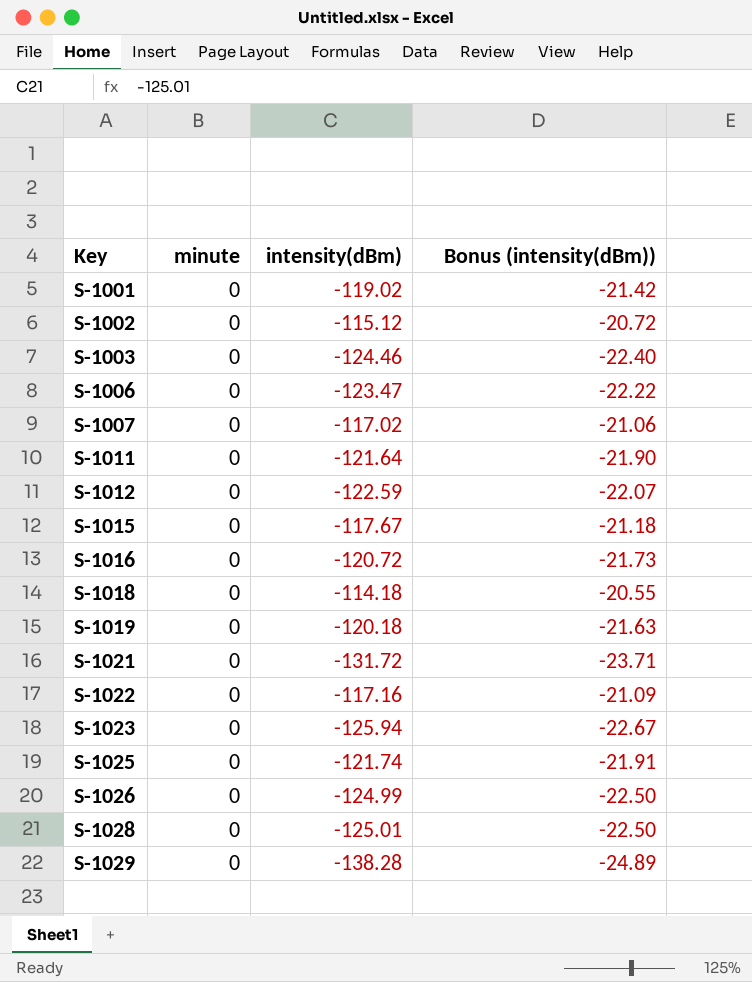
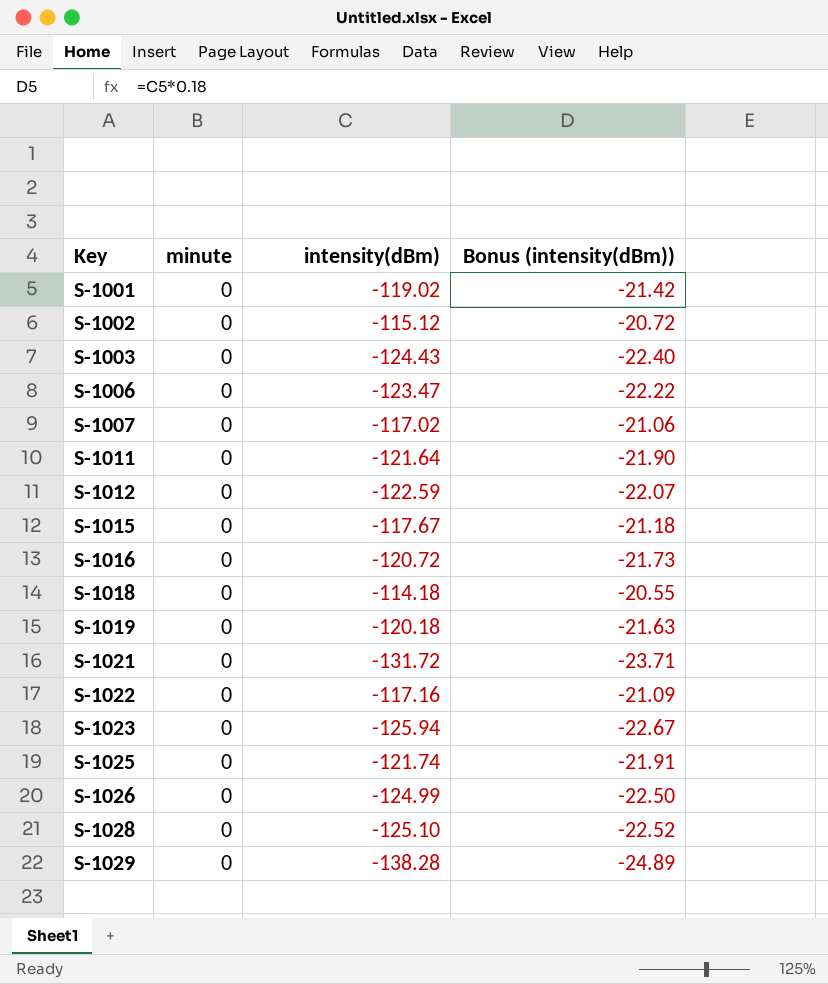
S-1003 | intensity(dBm): -124.46 -> -124.43
S-1028 | intensity(dBm): -125.01 -> -125.10
S-1028 | Bonus (intensity(dBm)): -22.50 -> -22.52

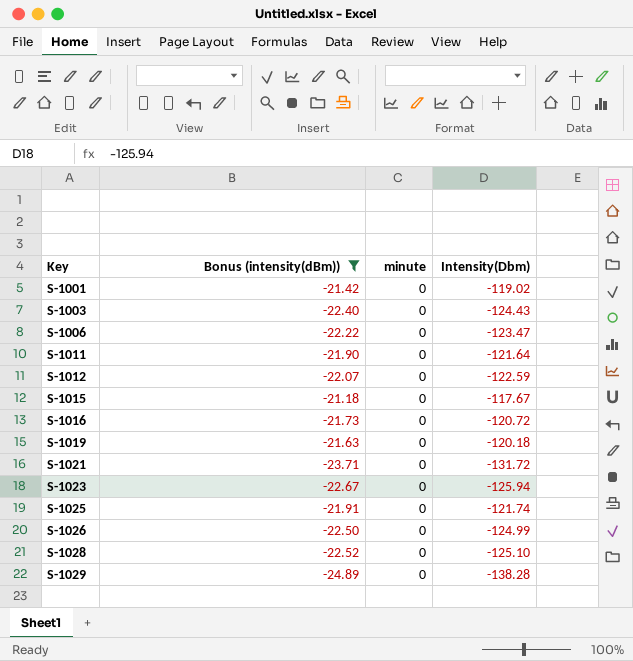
filter: none -> Bonus (intensity(dBm)) <= -21.18
column Bonus (intensity(dBm)) | position: 4 -> 2
column name: intensity(dBm) -> Intensity(Dbm)

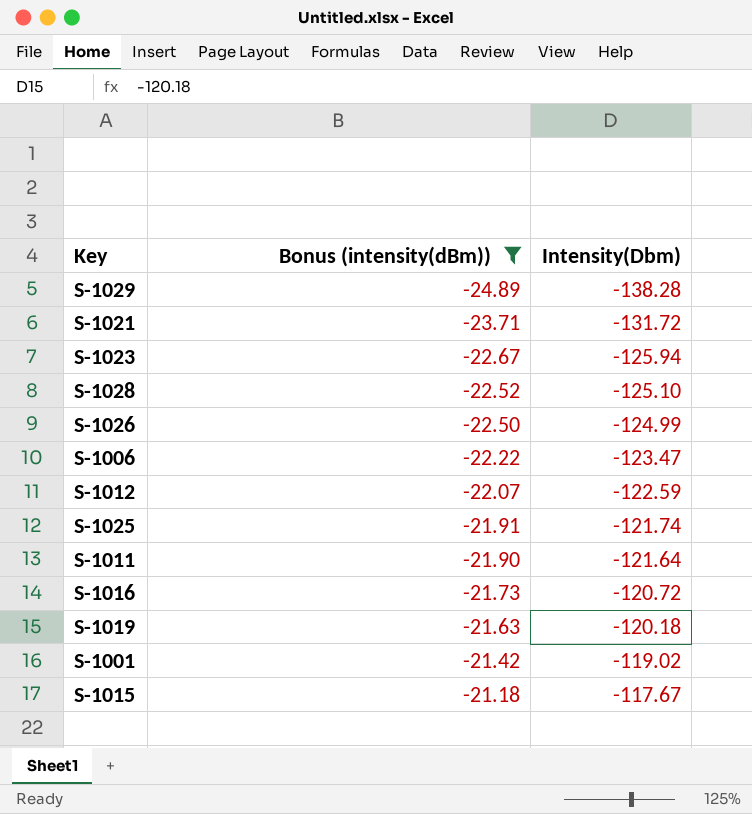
row order: Key ascending -> Bonus (intensity(dBm)) ascending
column minute | position: 3 -> none
row S-1003: -22.40 | 0 | -124.43 -> none

